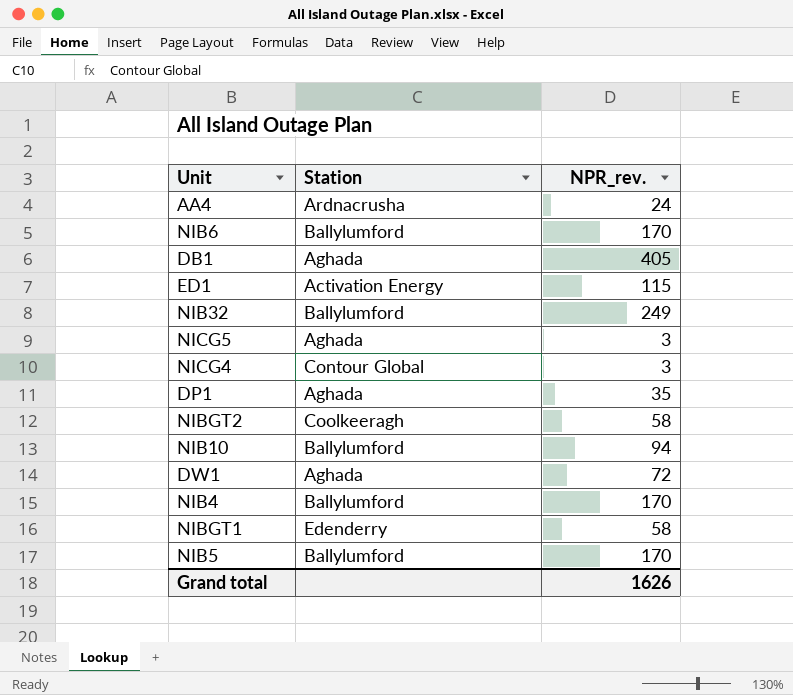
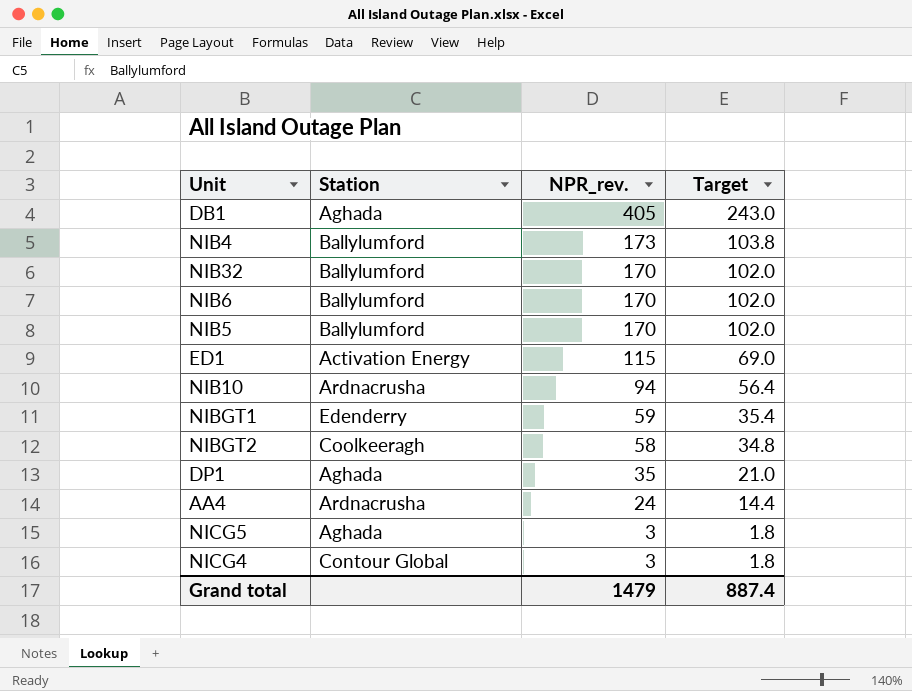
row order: none -> NPR_rev. descending
column Target | formula: none -> [NPR_rev.] * 0.6
row DW1: Aghada | 72 -> none
NIB4 | NPR_rev.: 170 -> 173
NIB32 | NPR_rev.: 249 -> 170
NIB10 | Station: Ballylumford -> Ardnacrusha
NIBGT1 | NPR_rev.: 58 -> 59
Grand total | NPR_rev.: 1626 -> 1479

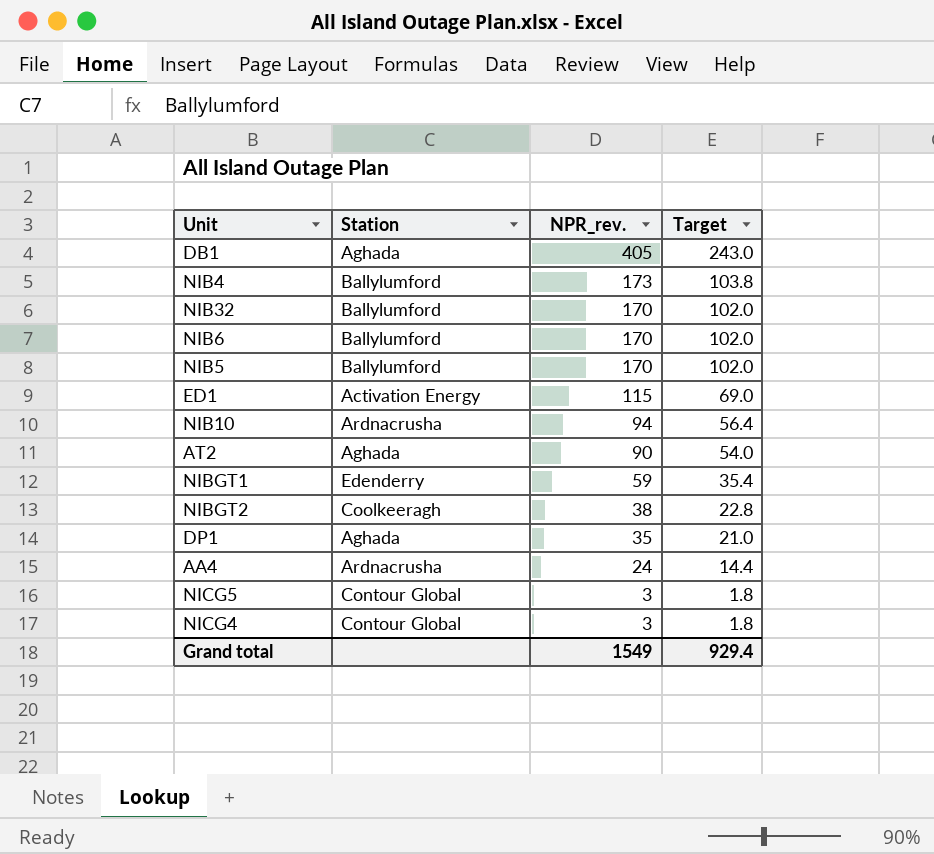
row AT2: none -> Aghada | 90 | 54.0
NIBGT2 | NPR_rev.: 58 -> 38
NIBGT2 | Target: 34.8 -> 22.8
NICG5 | Station: Aghada -> Contour Global
Grand total | NPR_rev.: 1479 -> 1549
Grand total | Target: 887.4 -> 929.4

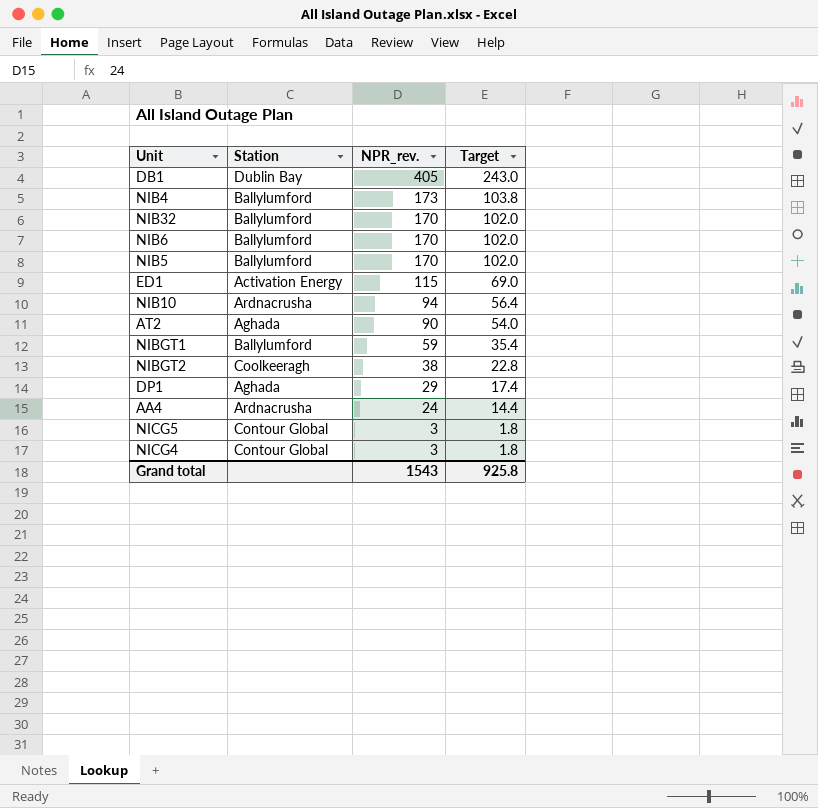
DB1 | Station: Aghada -> Dublin Bay
NIBGT1 | Station: Edenderry -> Ballylumford
DP1 | NPR_rev.: 35 -> 29
DP1 | Target: 21.0 -> 17.4
Grand total | NPR_rev.: 1549 -> 1543
Grand total | Target: 929.4 -> 925.8

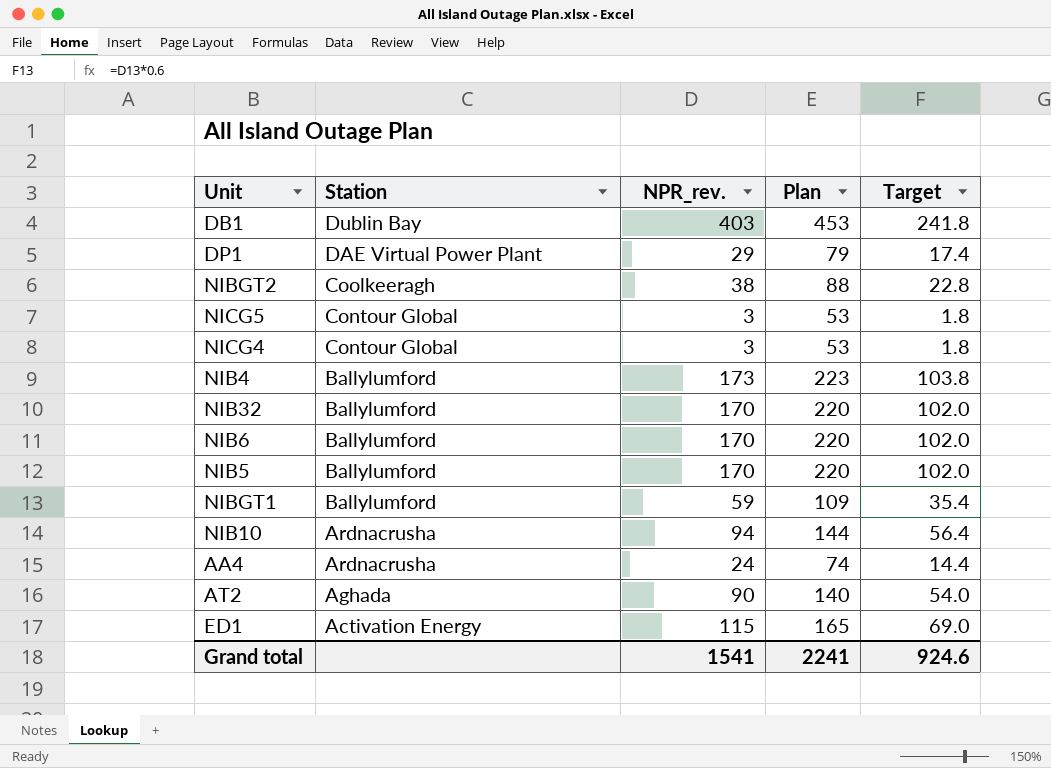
row order: NPR_rev. descending -> Station descending
column Plan | formula: none -> [NPR_rev.] + 50
DB1 | NPR_rev.: 405 -> 403
DB1 | Target: 243.0 -> 241.8
DP1 | Station: Aghada -> DAE Virtual Power Plant
Grand total | NPR_rev.: 1543 -> 1541
Grand total | Target: 925.8 -> 924.6

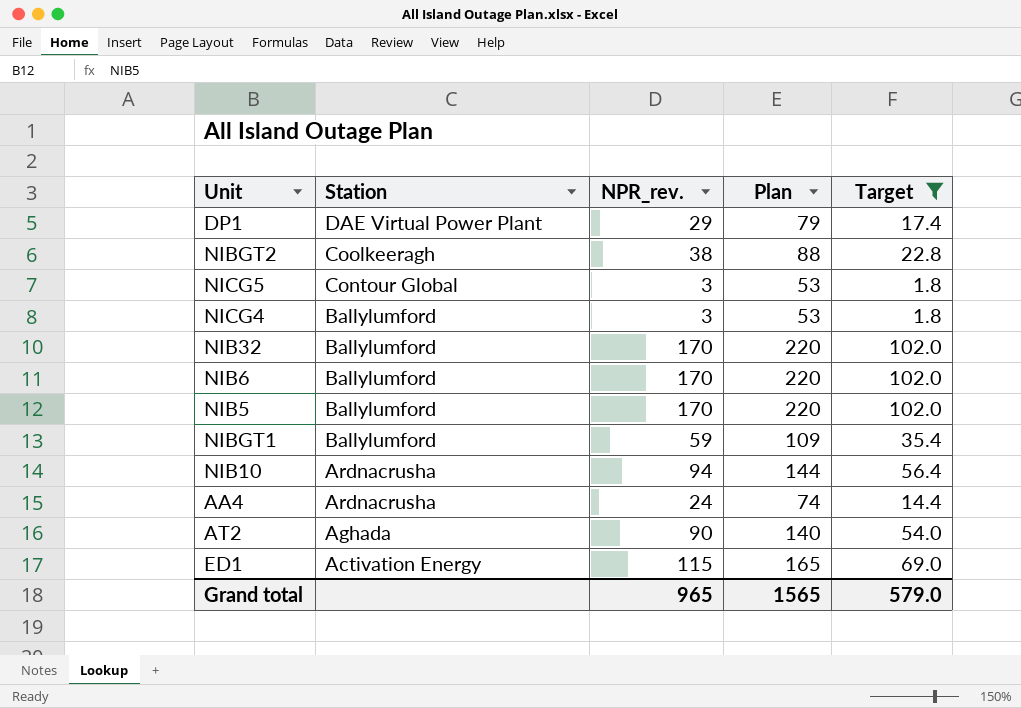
filter: none -> Target <= 102.0
NICG4 | Station: Contour Global -> Ballylumford
Grand total | NPR_rev.: 1541 -> 965
Grand total | Plan: 2241 -> 1565
Grand total | Target: 924.6 -> 579.0

